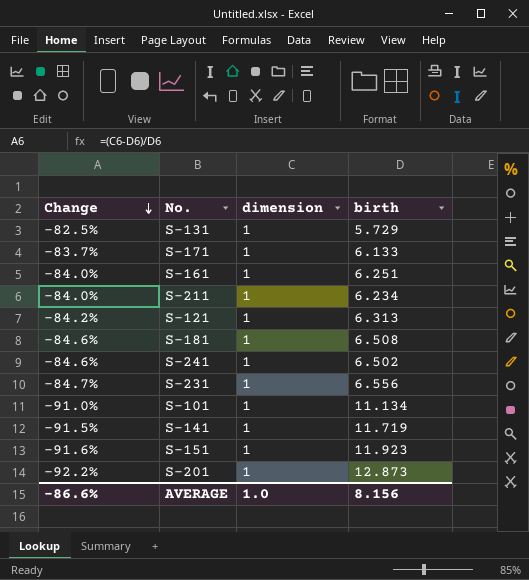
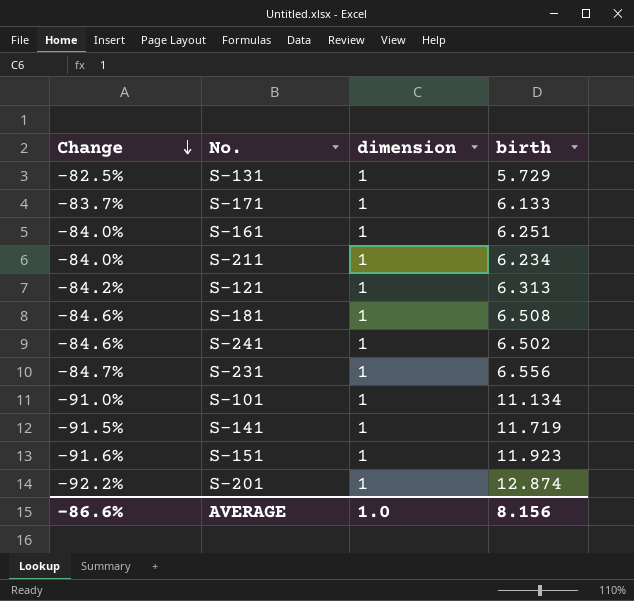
S-201 | birth: 12.873 -> 12.874

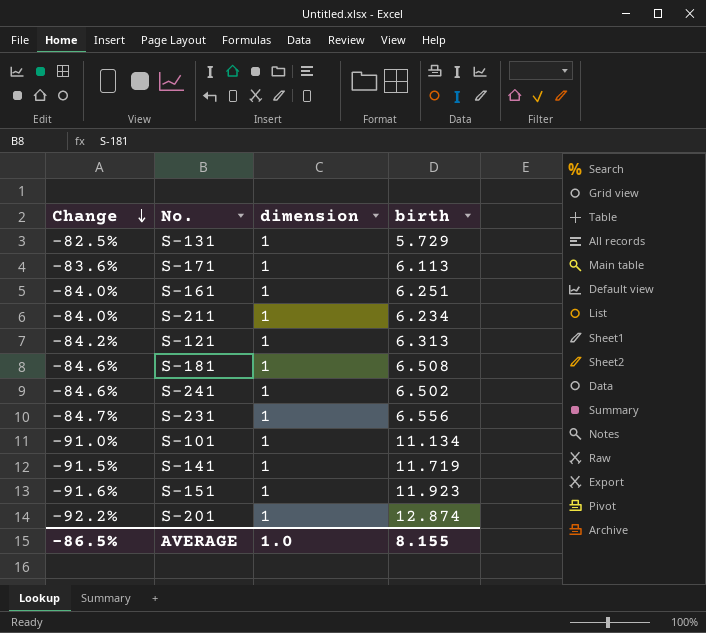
S-171 | Change: -83.7% -> -83.6%
S-171 | birth: 6.133 -> 6.113
AVERAGE | Change: -86.6% -> -86.5%
AVERAGE | birth: 8.156 -> 8.155

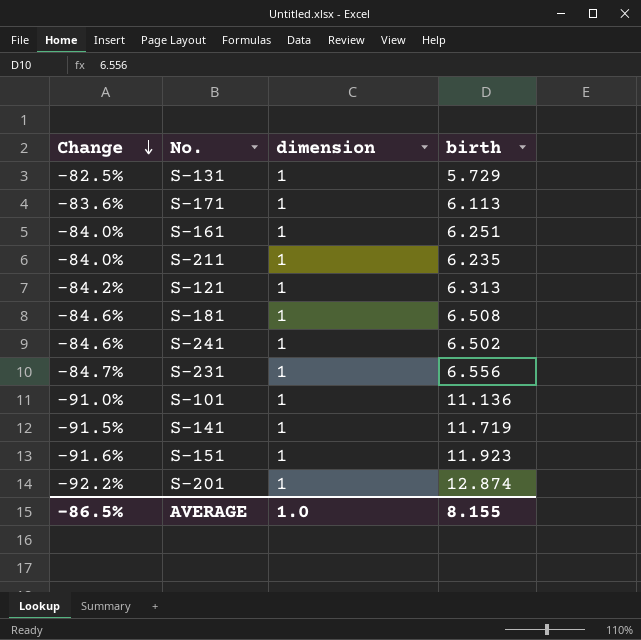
S-211 | birth: 6.234 -> 6.235
S-101 | birth: 11.134 -> 11.136

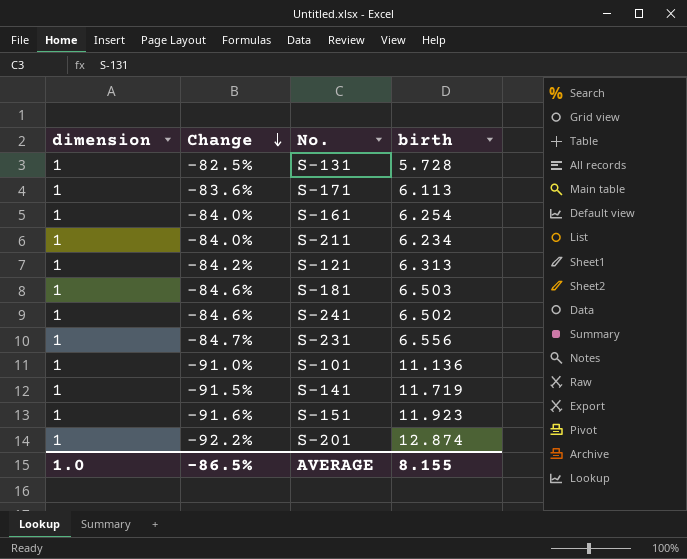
column dimension | position: 3 -> 1
S-131 | birth: 5.729 -> 5.728
S-161 | birth: 6.251 -> 6.254
S-211 | birth: 6.235 -> 6.234
S-181 | birth: 6.508 -> 6.503

